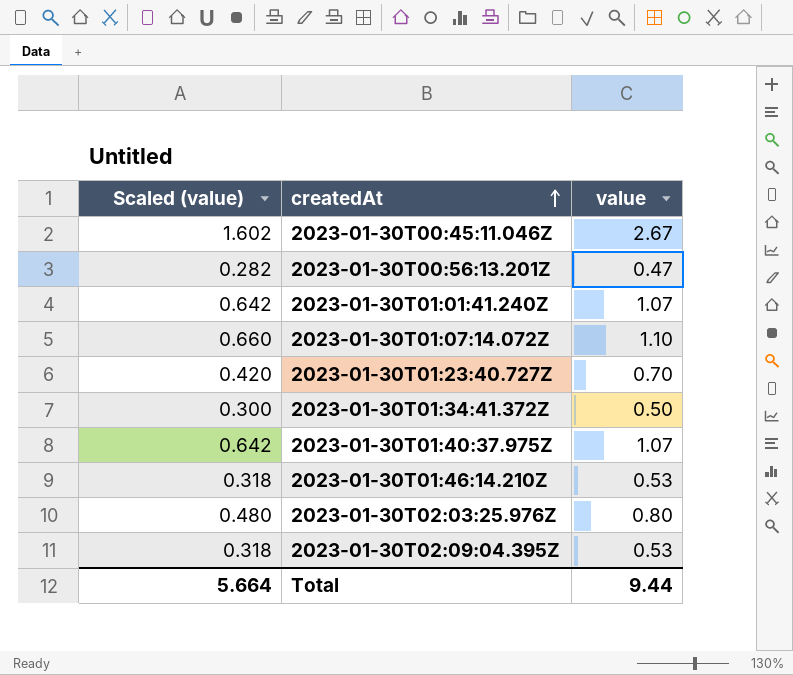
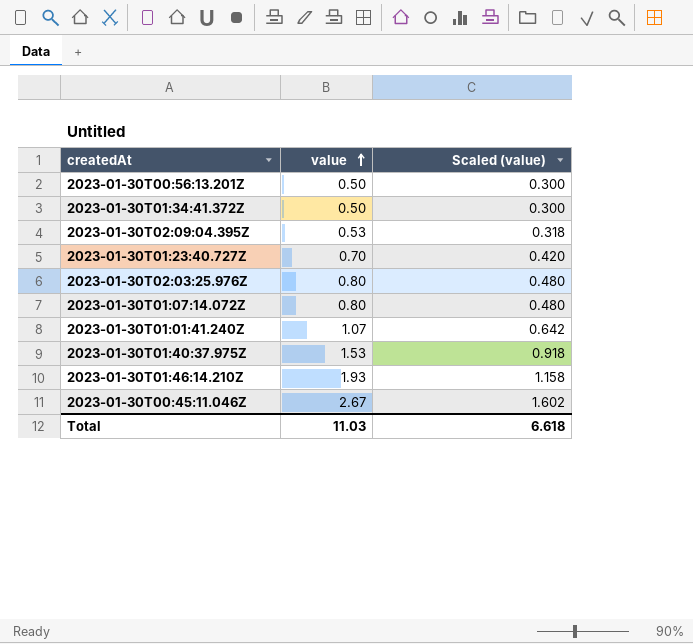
row order: createdAt ascending -> value ascending
column Scaled (value) | position: 1 -> 3
2023-01-30T00:56:13.201Z | value: 0.47 -> 0.50
2023-01-30T00:56:13.201Z | Scaled (value): 0.282 -> 0.300
2023-01-30T01:07:14.072Z | value: 1.10 -> 0.80
2023-01-30T01:07:14.072Z | Scaled (value): 0.660 -> 0.480
2023-01-30T01:40:37.975Z | value: 1.07 -> 1.53
2023-01-30T01:40:37.975Z | Scaled (value): 0.642 -> 0.918
2023-01-30T01:46:14.210Z | value: 0.53 -> 1.93
2023-01-30T01:46:14.210Z | Scaled (value): 0.318 -> 1.158
Total | value: 9.44 -> 11.03
Total | Scaled (value): 5.664 -> 6.618

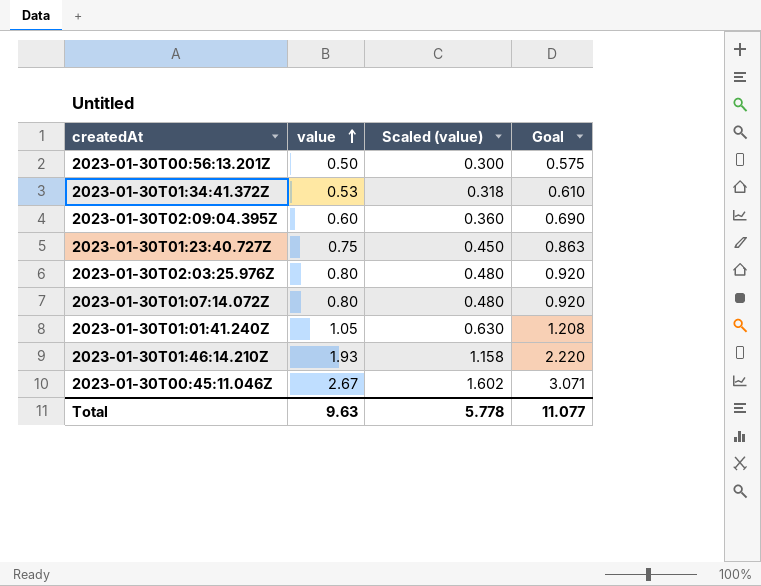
column Goal | formula: none -> [value] * 1.15
row 2023-01-30T01:40:37.975Z: 1.53 | 0.918 -> none
2023-01-30T01:34:41.372Z | value: 0.50 -> 0.53
2023-01-30T01:34:41.372Z | Scaled (value): 0.300 -> 0.318
2023-01-30T02:09:04.395Z | value: 0.53 -> 0.60
2023-01-30T02:09:04.395Z | Scaled (value): 0.318 -> 0.360
2023-01-30T01:23:40.727Z | value: 0.70 -> 0.75
2023-01-30T01:23:40.727Z | Scaled (value): 0.420 -> 0.450
2023-01-30T01:01:41.240Z | value: 1.07 -> 1.05
2023-01-30T01:01:41.240Z | Scaled (value): 0.642 -> 0.630
Total | value: 11.03 -> 9.63
Total | Scaled (value): 6.618 -> 5.778

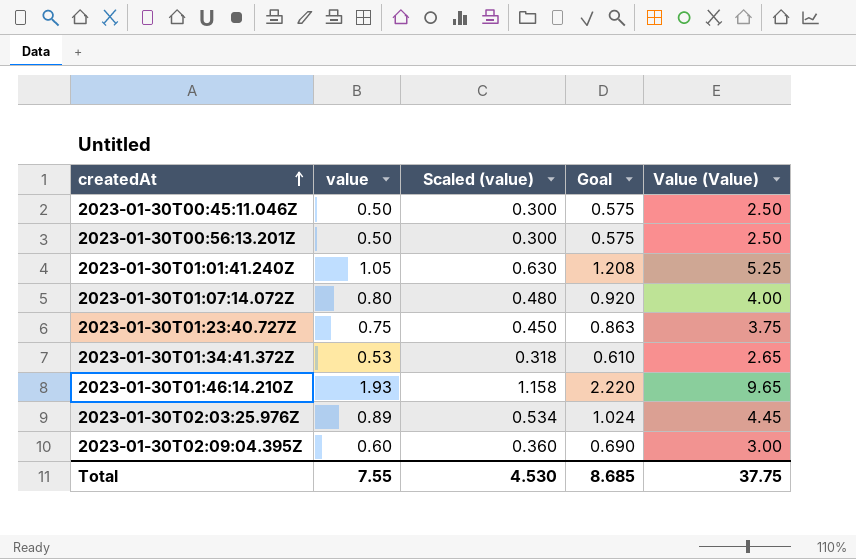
row order: value ascending -> createdAt ascending
column Value (Value) | formula: none -> [value] * 5
2023-01-30T00:45:11.046Z | value: 2.67 -> 0.50
2023-01-30T00:45:11.046Z | Scaled (value): 1.602 -> 0.300
2023-01-30T00:45:11.046Z | Goal: 3.071 -> 0.575
2023-01-30T02:03:25.976Z | value: 0.80 -> 0.89
2023-01-30T02:03:25.976Z | Scaled (value): 0.480 -> 0.534
2023-01-30T02:03:25.976Z | Goal: 0.920 -> 1.024
Total | value: 9.63 -> 7.55
Total | Scaled (value): 5.778 -> 4.530
Total | Goal: 11.077 -> 8.685

